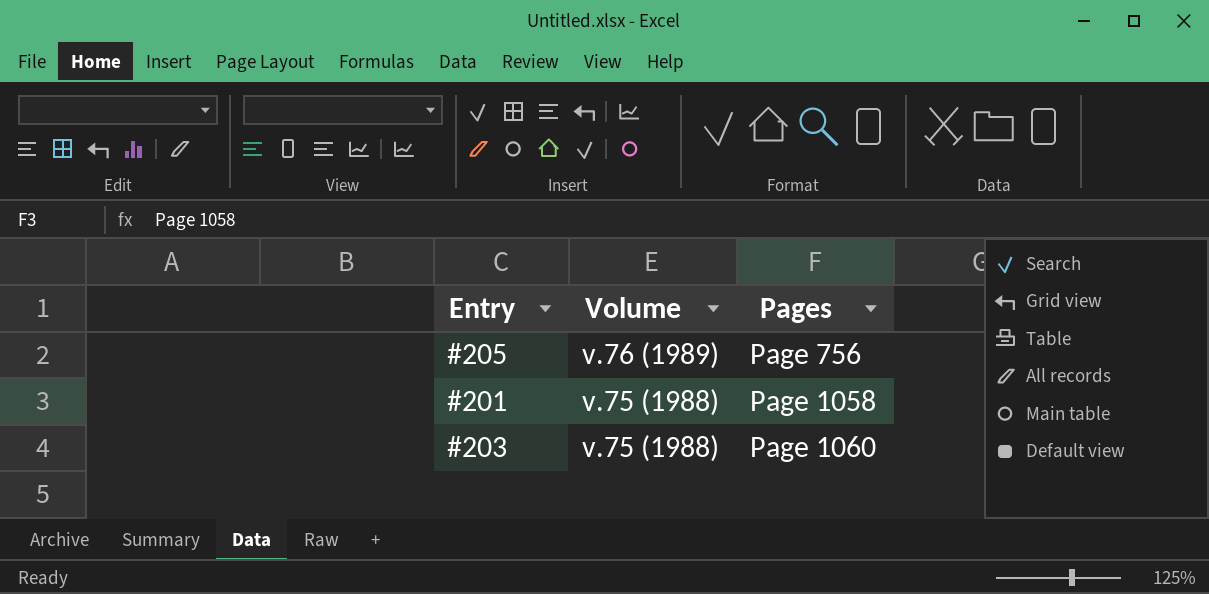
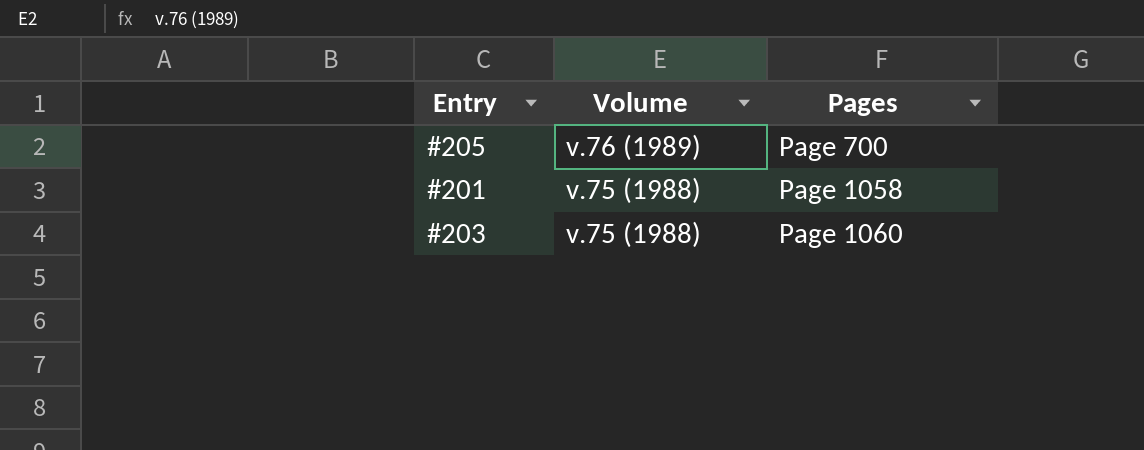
#205 | Pages: Page 756 -> Page 700

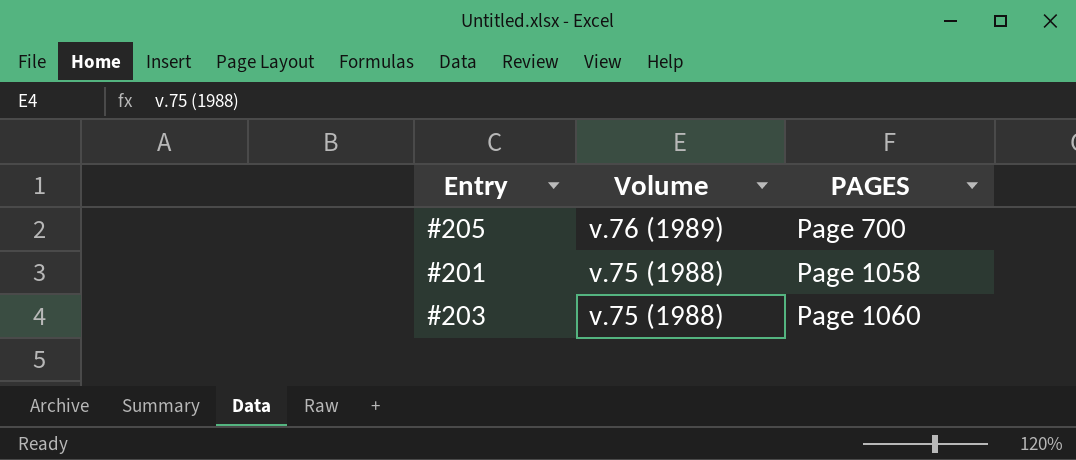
column name: Pages -> PAGES

